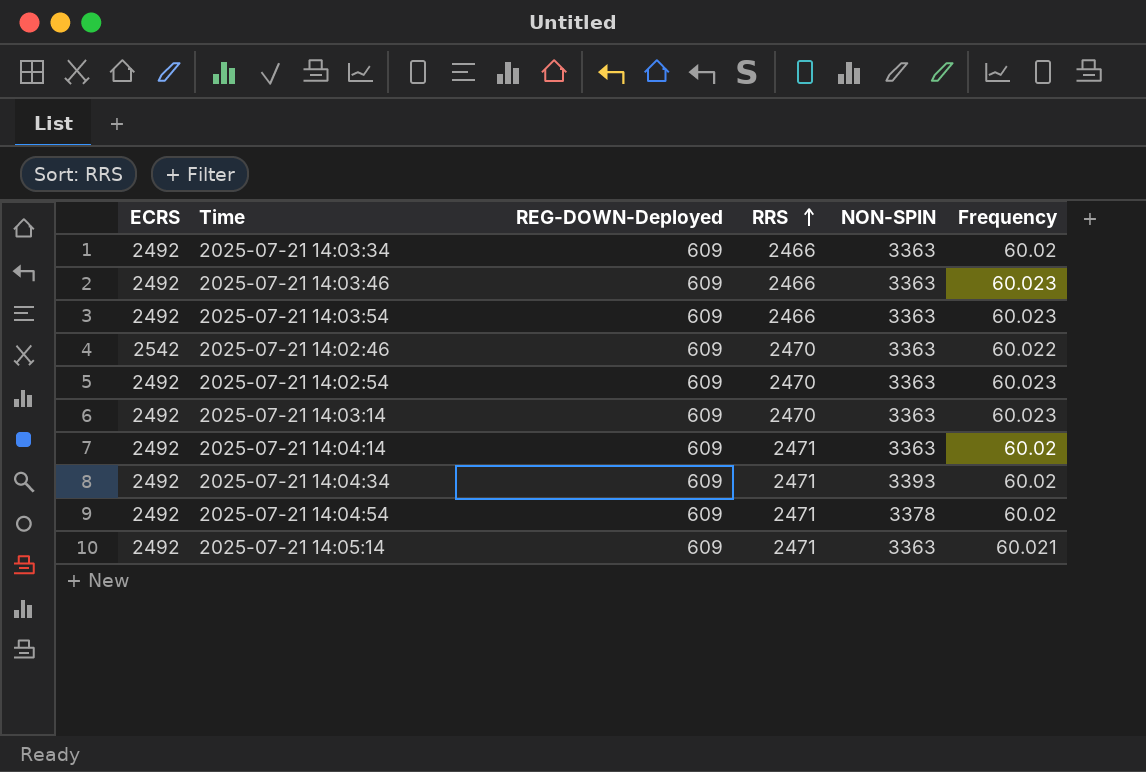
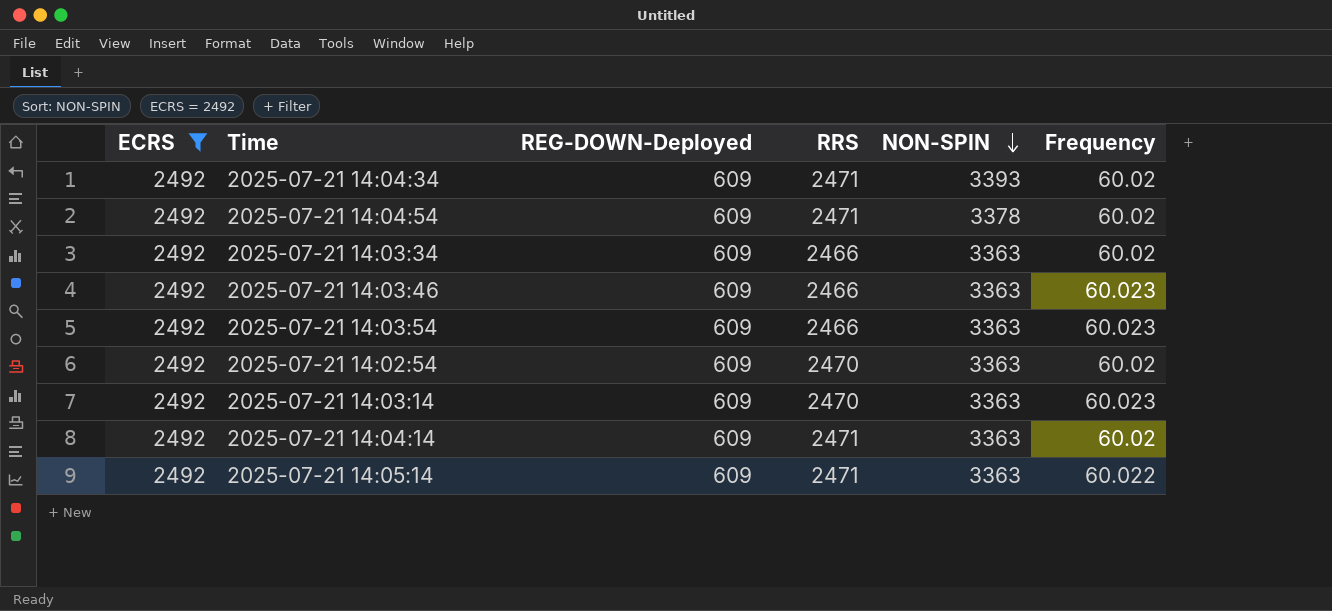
filter: none -> ECRS = 2492
row order: RRS ascending -> NON-SPIN descending
2025-07-21 14:02:54 | Frequency: 60.023 -> 60.02
2025-07-21 14:05:14 | Frequency: 60.021 -> 60.022

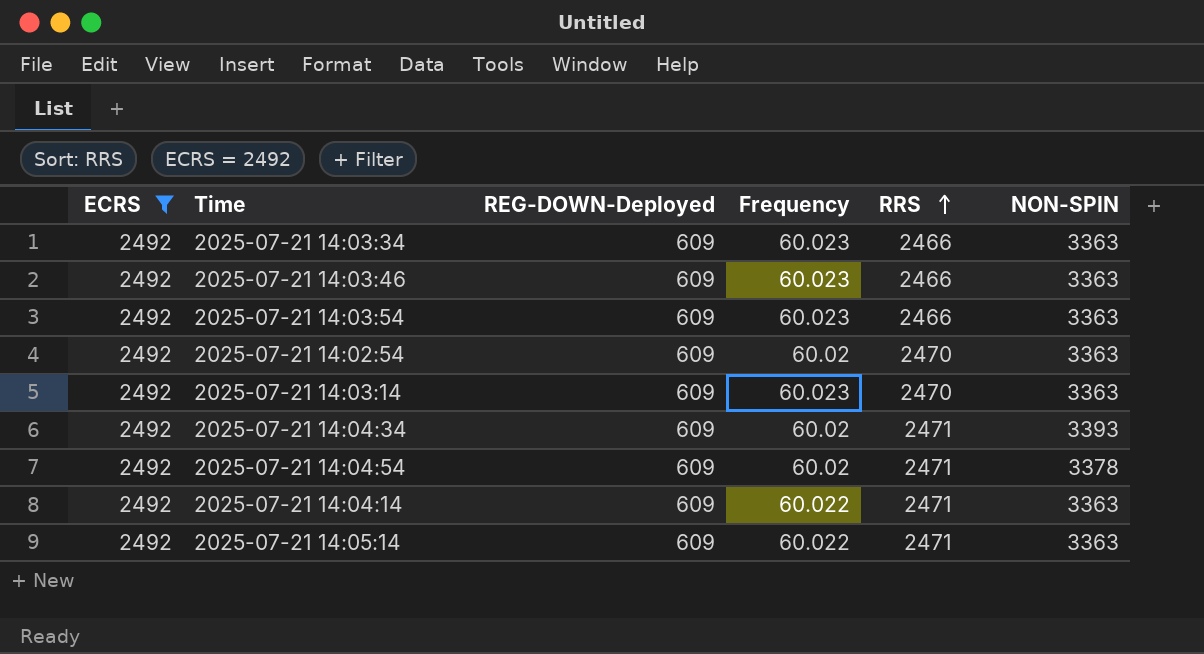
row order: NON-SPIN descending -> RRS ascending
column Frequency | position: 6 -> 4
2025-07-21 14:03:34 | Frequency: 60.02 -> 60.023
2025-07-21 14:04:14 | Frequency: 60.02 -> 60.022

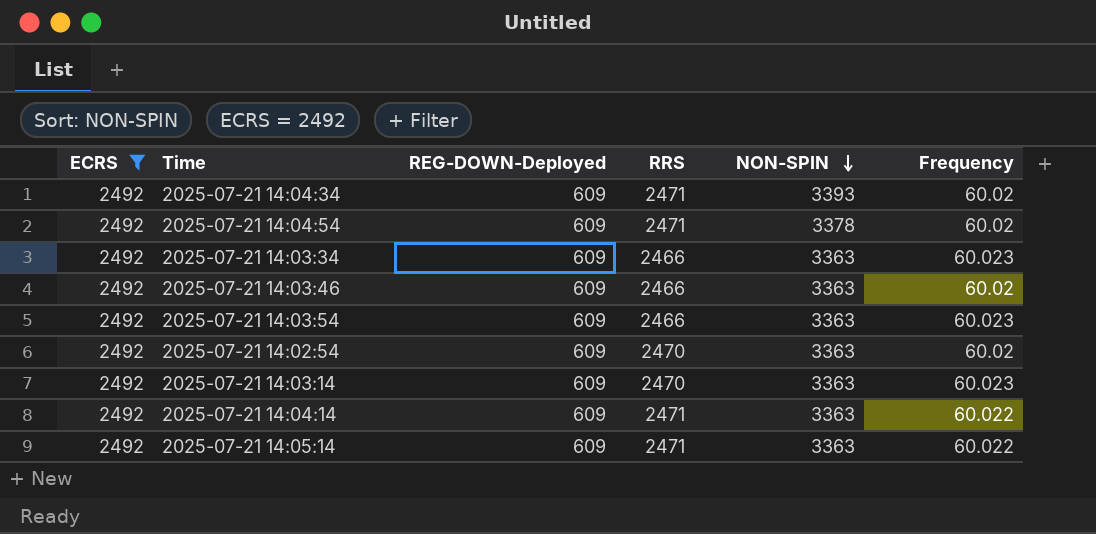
row order: RRS ascending -> NON-SPIN descending
column Frequency | position: 4 -> 6
2025-07-21 14:03:46 | Frequency: 60.023 -> 60.02

